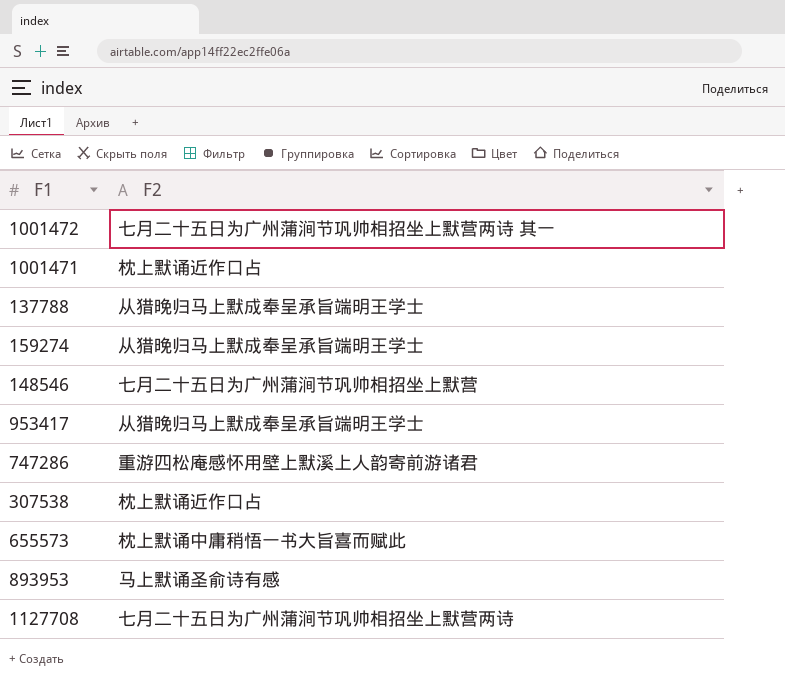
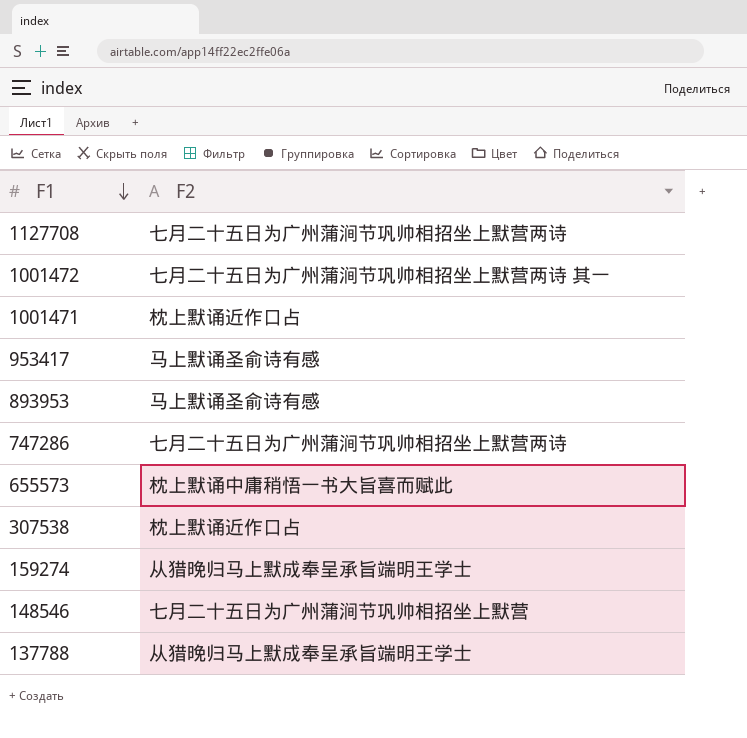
row order: none -> F1 descending
953417 | F2: 从猎晚归马上默成奉呈承旨端明王学士 -> 马上默诵圣俞诗有感
747286 | F2: 重游四松庵感怀用壁上默溪上人韵寄前游诸君 -> 七月二十五日为广州蒲涧节巩帅相招坐上默营两诗

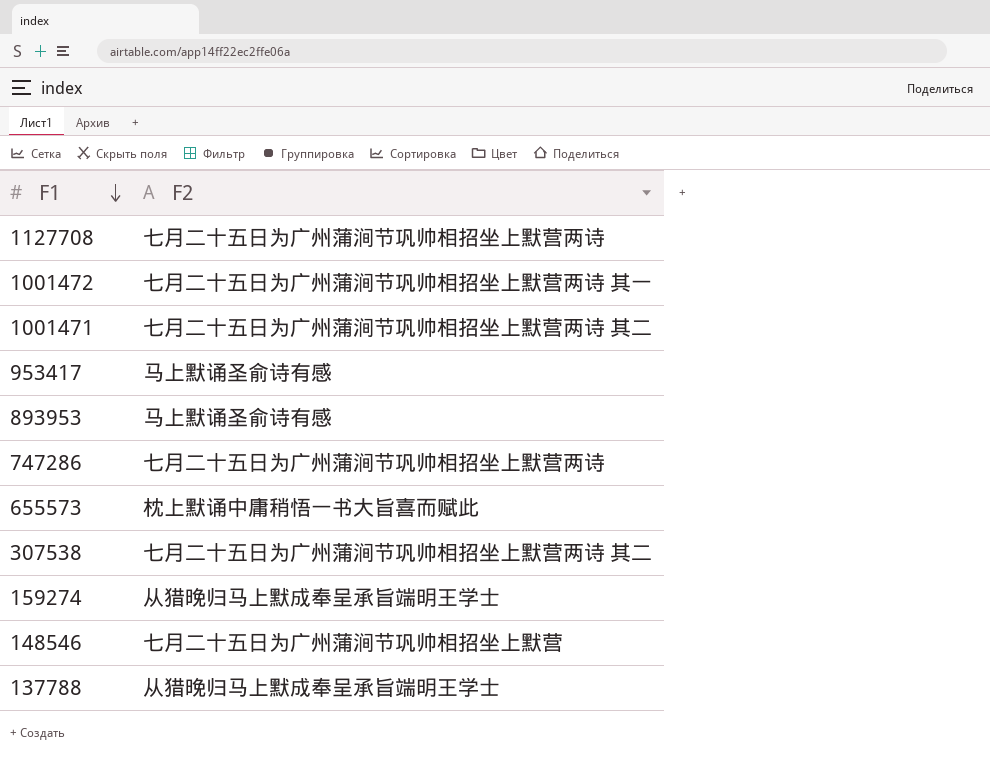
1001471 | F2: 枕上默诵近作口占 -> 七月二十五日为广州蒲涧节巩帅相招坐上默营两诗 其二
307538 | F2: 枕上默诵近作口占 -> 七月二十五日为广州蒲涧节巩帅相招坐上默营两诗 其二

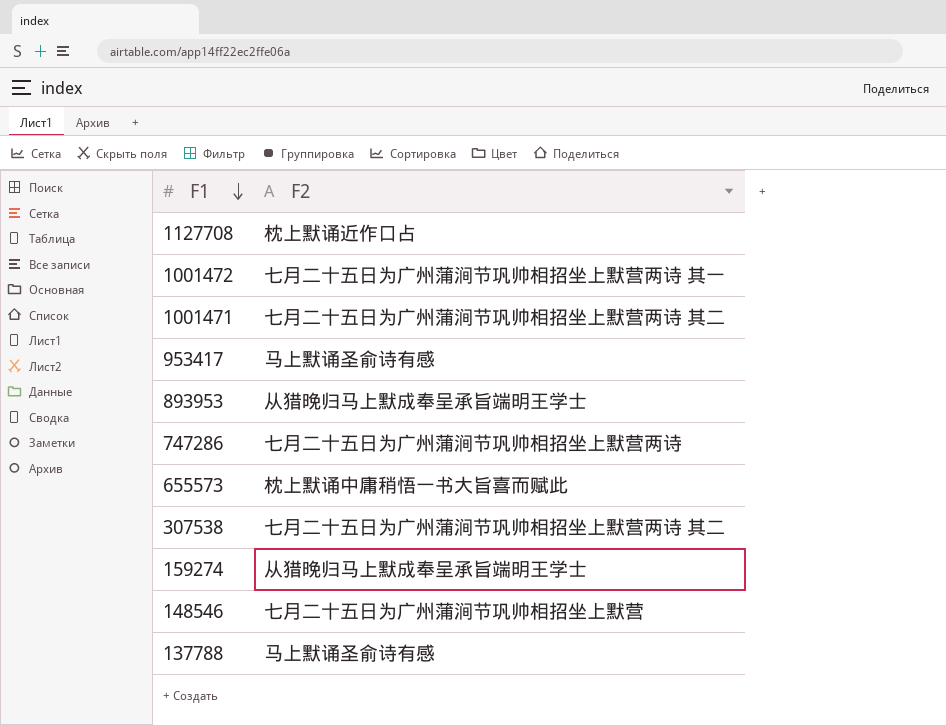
1127708 | F2: 七月二十五日为广州蒲涧节巩帅相招坐上默营两诗 -> 枕上默诵近作口占
893953 | F2: 马上默诵圣俞诗有感 -> 从猎晚归马上默成奉呈承旨端明王学士
137788 | F2: 从猎晚归马上默成奉呈承旨端明王学士 -> 马上默诵圣俞诗有感

